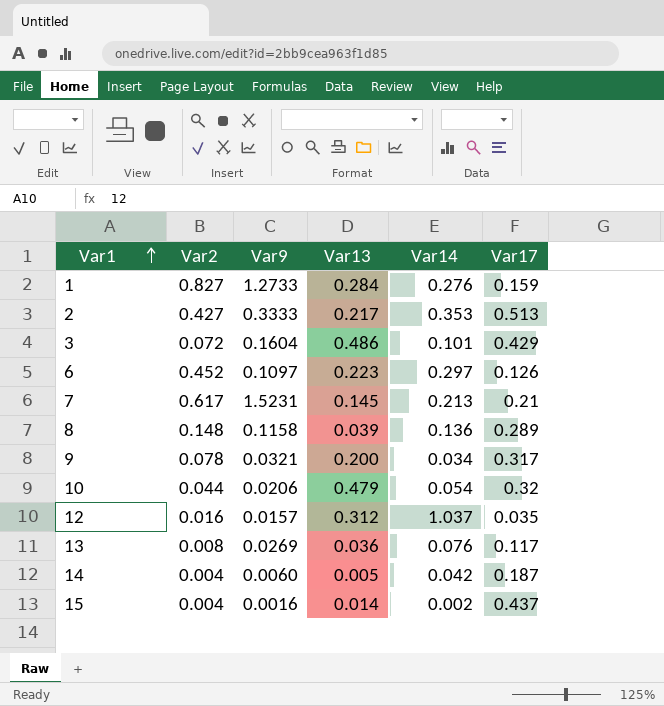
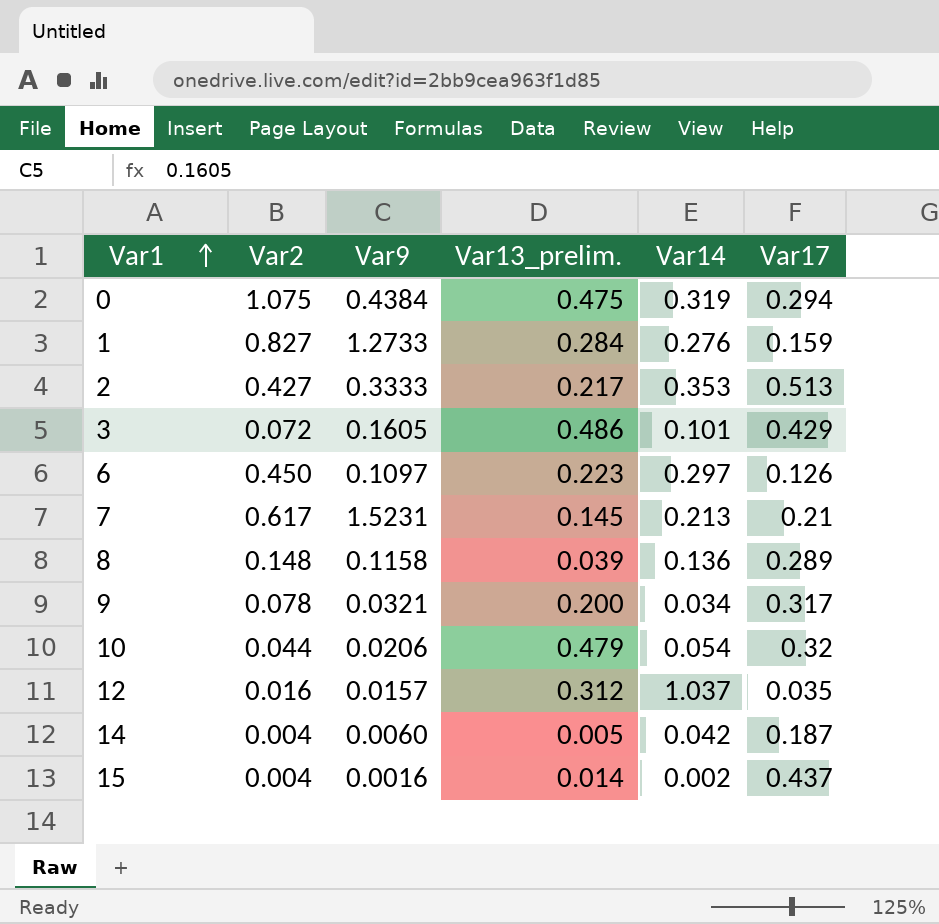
column name: Var13 -> Var13_prelim.
row 13: 0.008 | 0.0269 | 0.036 | 0.076 | 0.117 -> none
row 0: none -> 1.075 | 0.4384 | 0.475 | 0.319 | 0.294
3 | Var9: 0.1604 -> 0.1605
6 | Var2: 0.452 -> 0.450

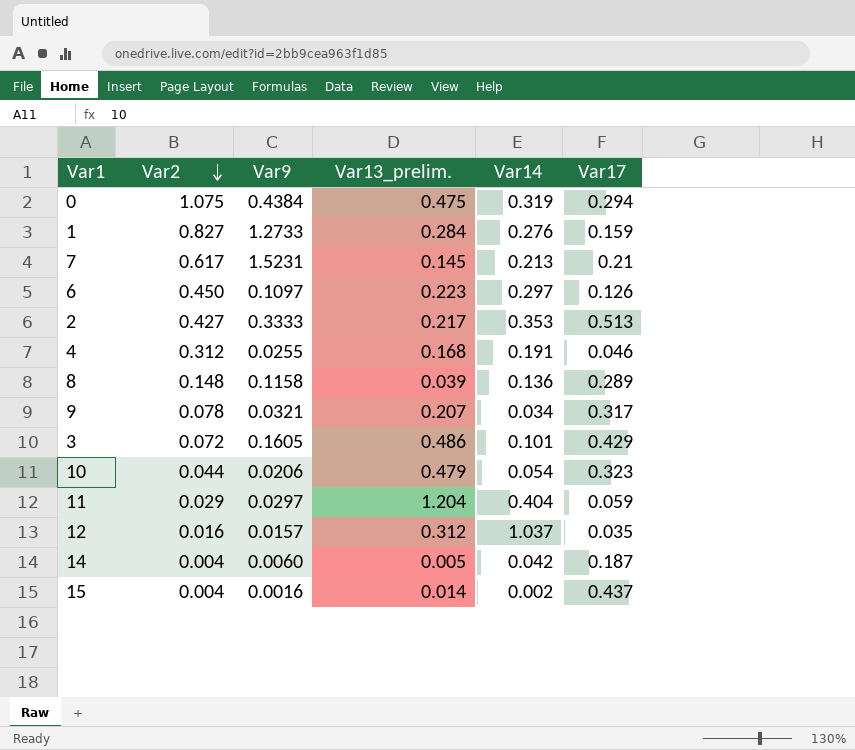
row order: Var1 ascending -> Var2 descending
row 4: none -> 0.312 | 0.0255 | 0.168 | 0.191 | 0.046
9 | Var13_prelim.: 0.200 -> 0.207
10 | Var17: 0.32 -> 0.323
row 11: none -> 0.029 | 0.0297 | 1.204 | 0.404 | 0.059

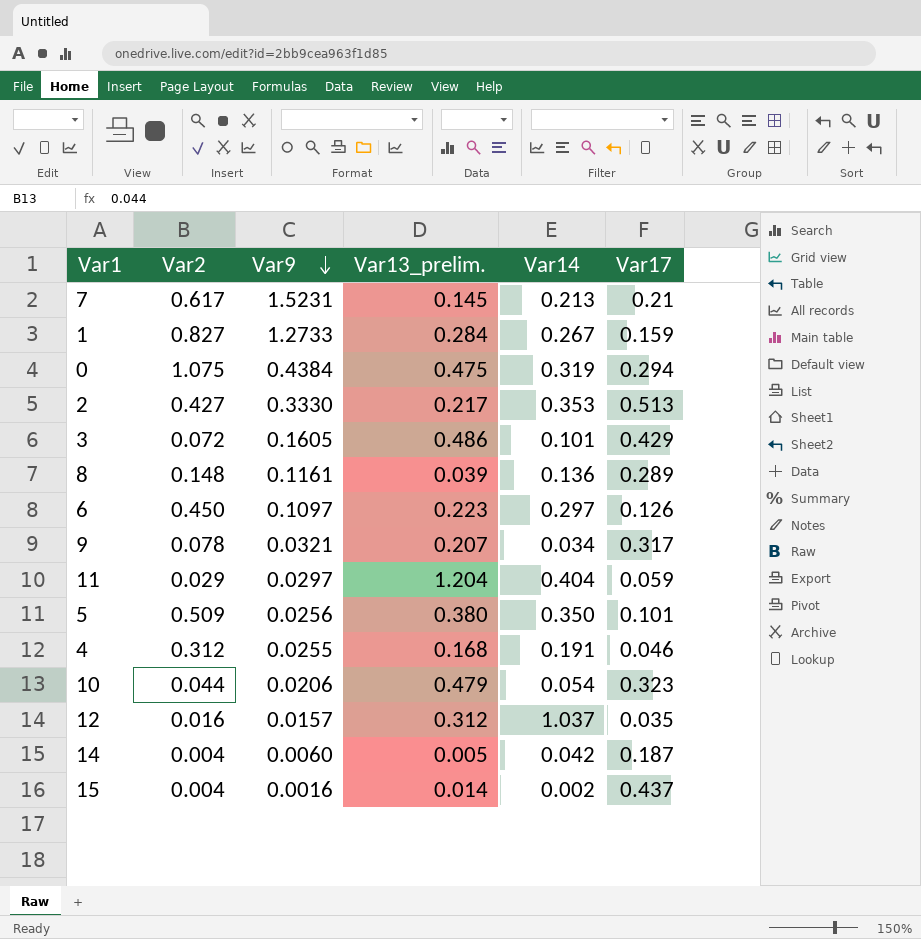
row order: Var2 descending -> Var9 descending
1 | Var14: 0.276 -> 0.267
2 | Var9: 0.3333 -> 0.3330
8 | Var9: 0.1158 -> 0.1161
row 5: none -> 0.509 | 0.0256 | 0.380 | 0.350 | 0.101

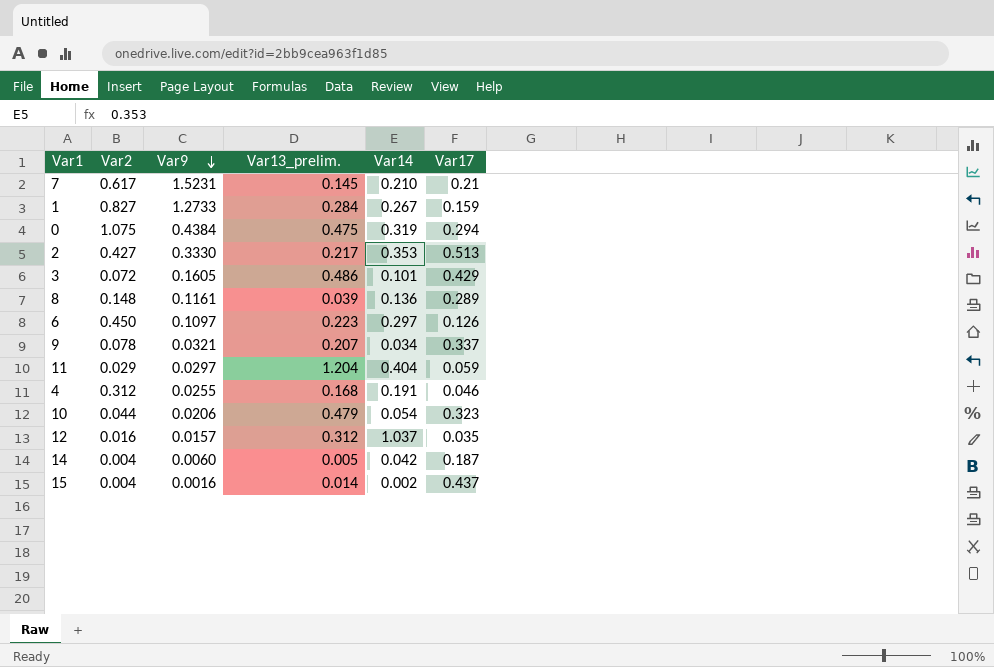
row 5: 0.509 | 0.0256 | 0.380 | 0.350 | 0.101 -> none
7 | Var14: 0.213 -> 0.210
9 | Var17: 0.317 -> 0.337

